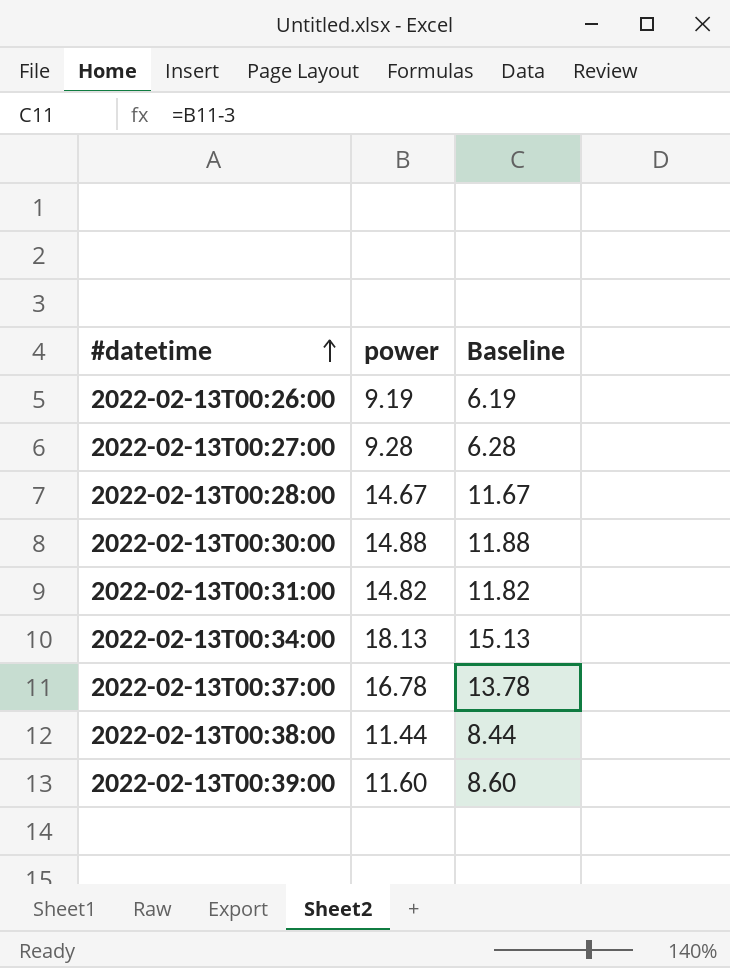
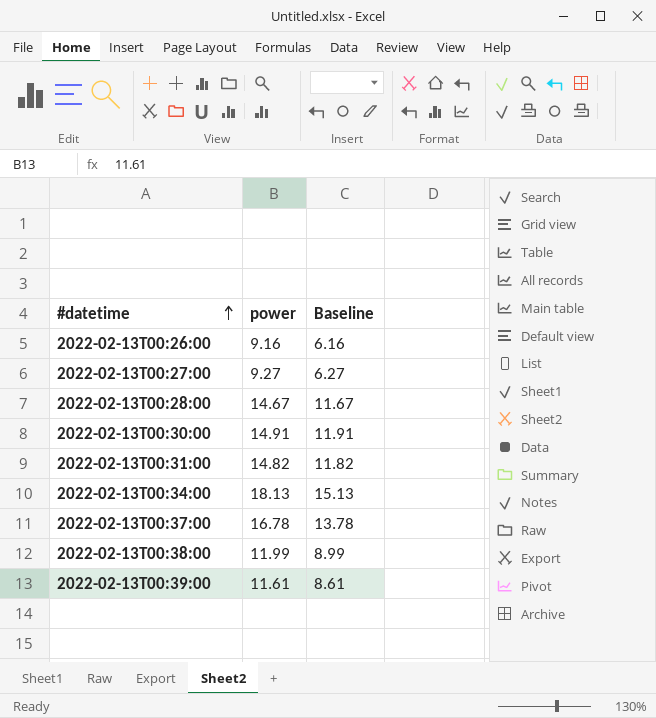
2022-02-13T00:26:00 | power: 9.19 -> 9.16
2022-02-13T00:26:00 | Baseline: 6.19 -> 6.16
2022-02-13T00:27:00 | power: 9.28 -> 9.27
2022-02-13T00:27:00 | Baseline: 6.28 -> 6.27
2022-02-13T00:30:00 | power: 14.88 -> 14.91
2022-02-13T00:30:00 | Baseline: 11.88 -> 11.91
2022-02-13T00:38:00 | power: 11.44 -> 11.99
2022-02-13T00:38:00 | Baseline: 8.44 -> 8.99
2022-02-13T00:39:00 | power: 11.60 -> 11.61
2022-02-13T00:39:00 | Baseline: 8.60 -> 8.61

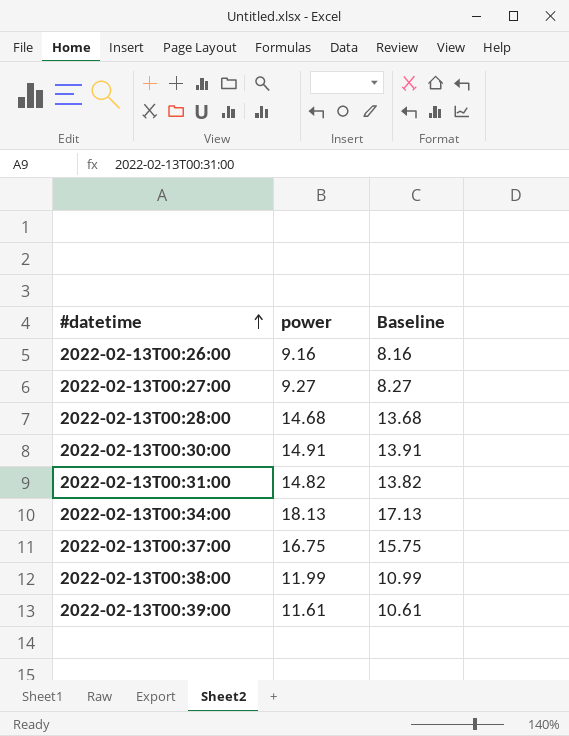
column Baseline | formula: [power] - 3 -> [power] - 1
2022-02-13T00:28:00 | power: 14.67 -> 14.68
2022-02-13T00:37:00 | power: 16.78 -> 16.75

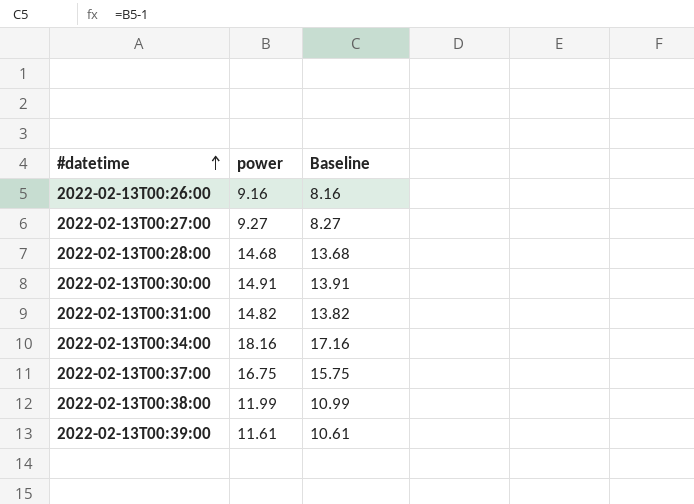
2022-02-13T00:34:00 | power: 18.13 -> 18.16
2022-02-13T00:34:00 | Baseline: 17.13 -> 17.16

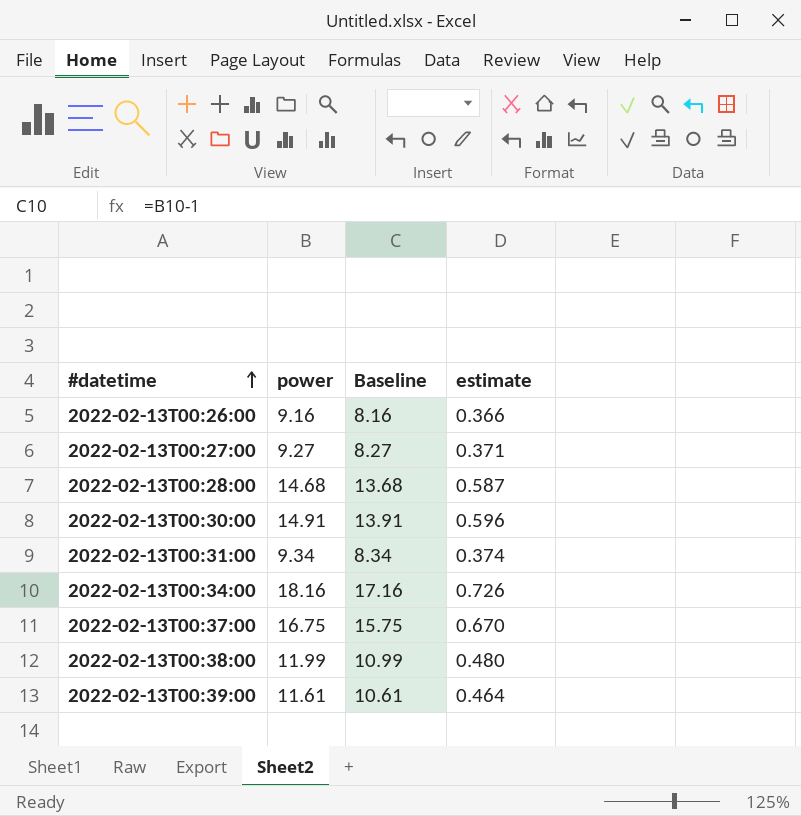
column estimate | formula: none -> [power] * 0.04
2022-02-13T00:31:00 | power: 14.82 -> 9.34
2022-02-13T00:31:00 | Baseline: 13.82 -> 8.34

